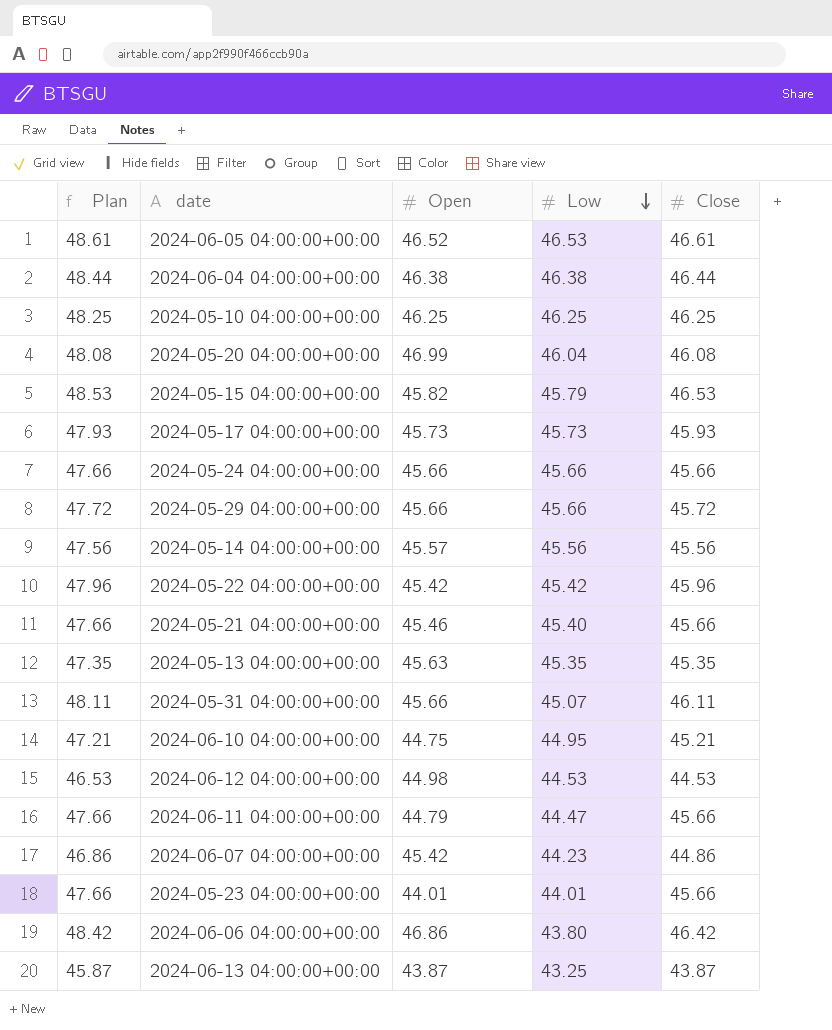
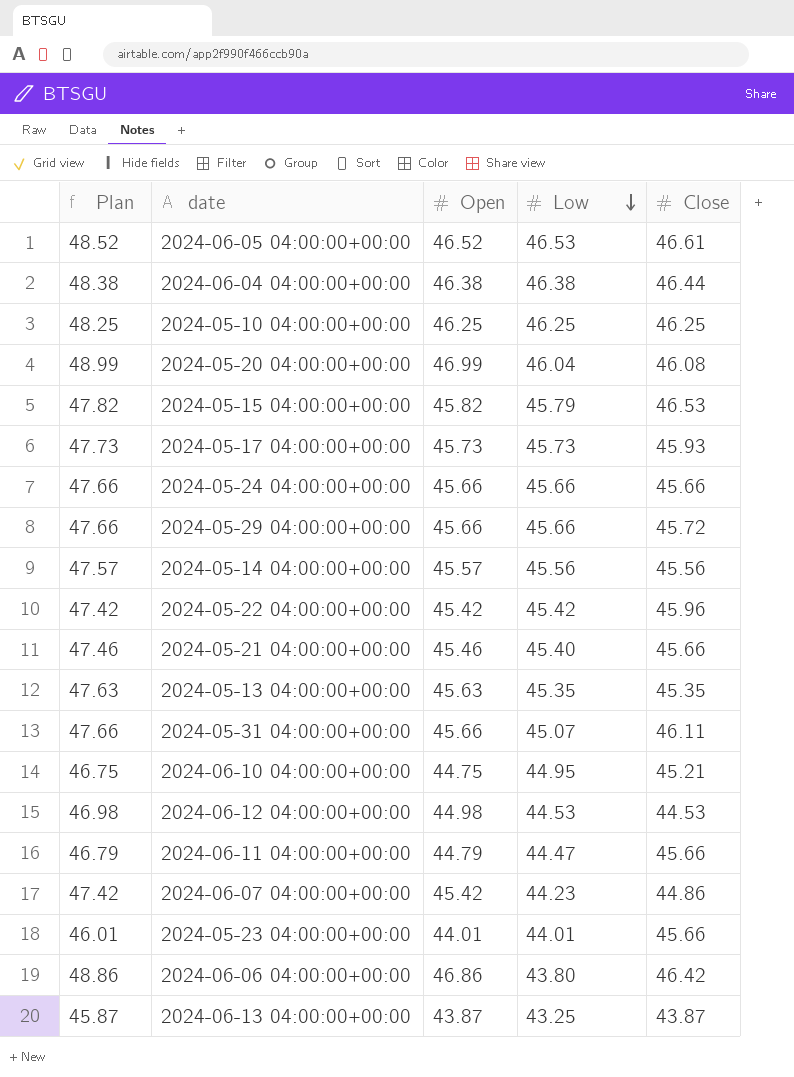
column Plan | formula: [Close] + 2 -> [Open] + 2

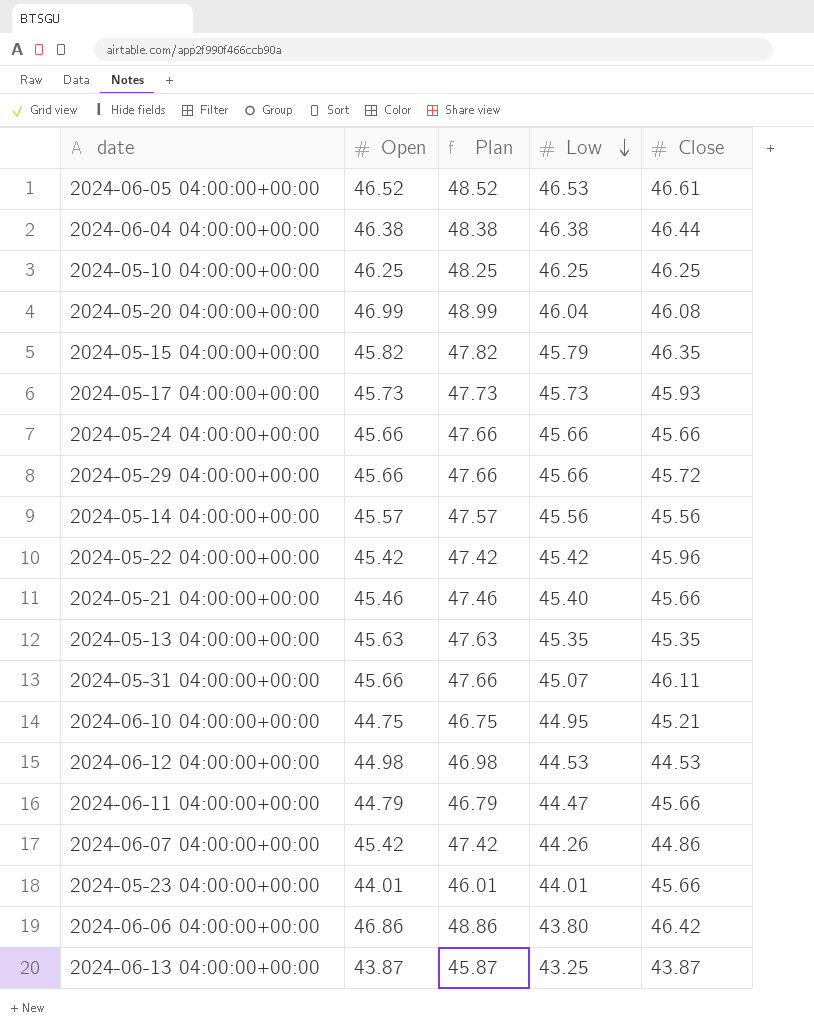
column Plan | position: 1 -> 3
2024-05-15 04:00:00+00:00 | Close: 46.53 -> 46.35
2024-06-07 04:00:00+00:00 | Low: 44.23 -> 44.26

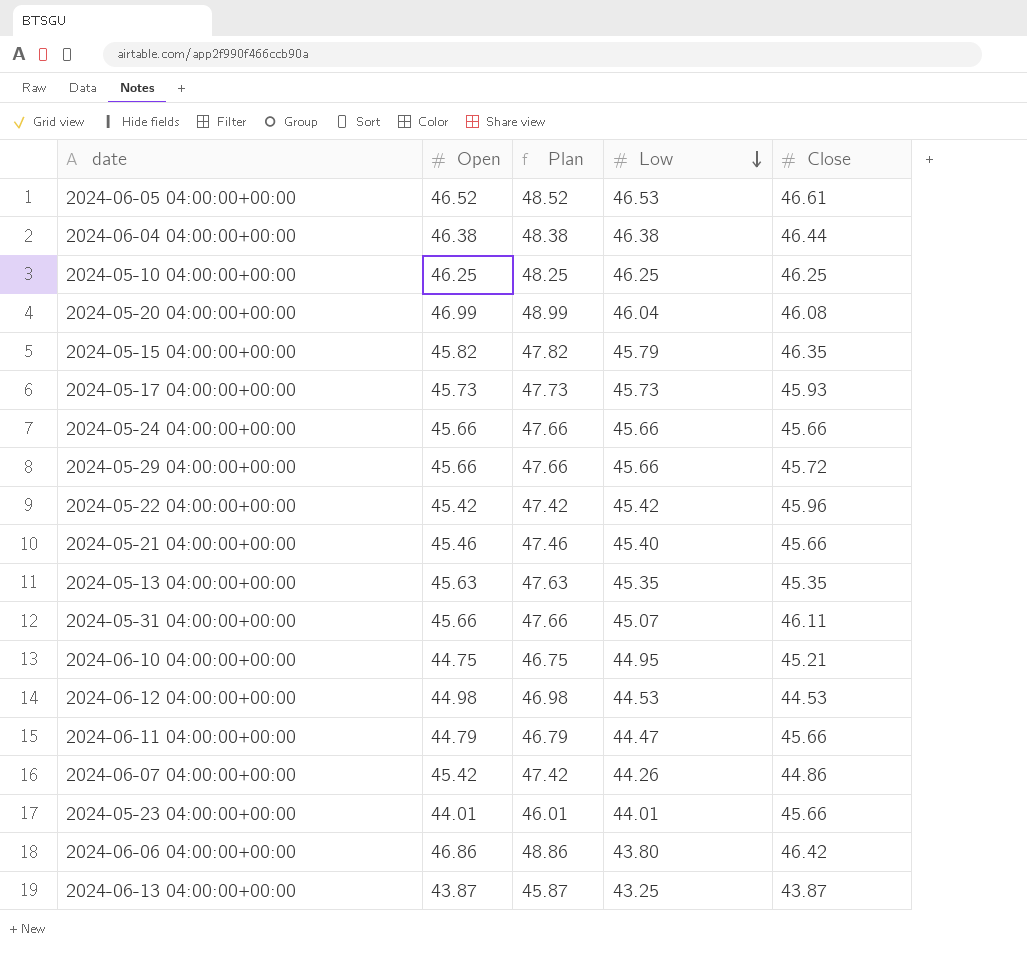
row 2024-05-14 04:00:00+00:00: 45.57 | 47.57 | 45.56 | 45.56 -> none

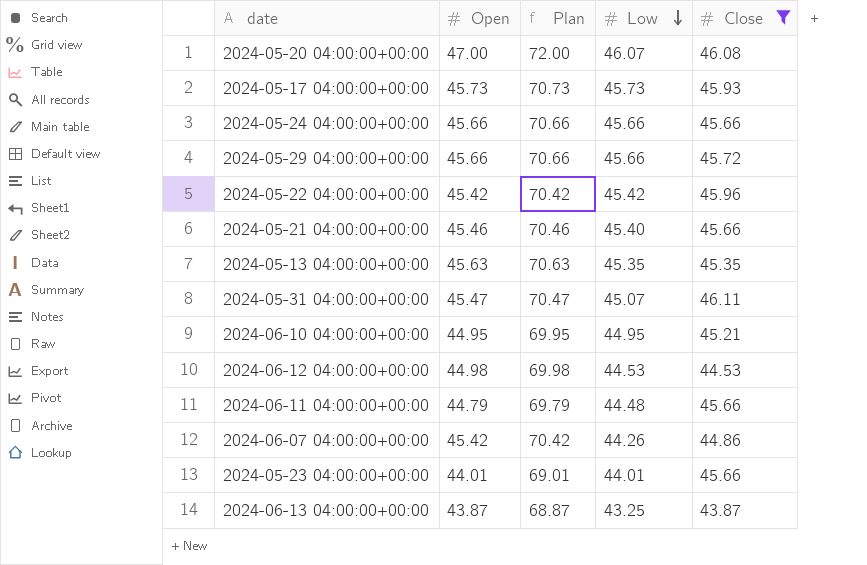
filter: none -> Close <= 46.11
column Plan | formula: [Open] + 2 -> [Open] + 25
2024-05-20 04:00:00+00:00 | Open: 46.99 -> 47.00
2024-05-20 04:00:00+00:00 | Low: 46.04 -> 46.07
2024-05-31 04:00:00+00:00 | Open: 45.66 -> 45.47
2024-06-10 04:00:00+00:00 | Open: 44.75 -> 44.95
2024-06-11 04:00:00+00:00 | Low: 44.47 -> 44.48

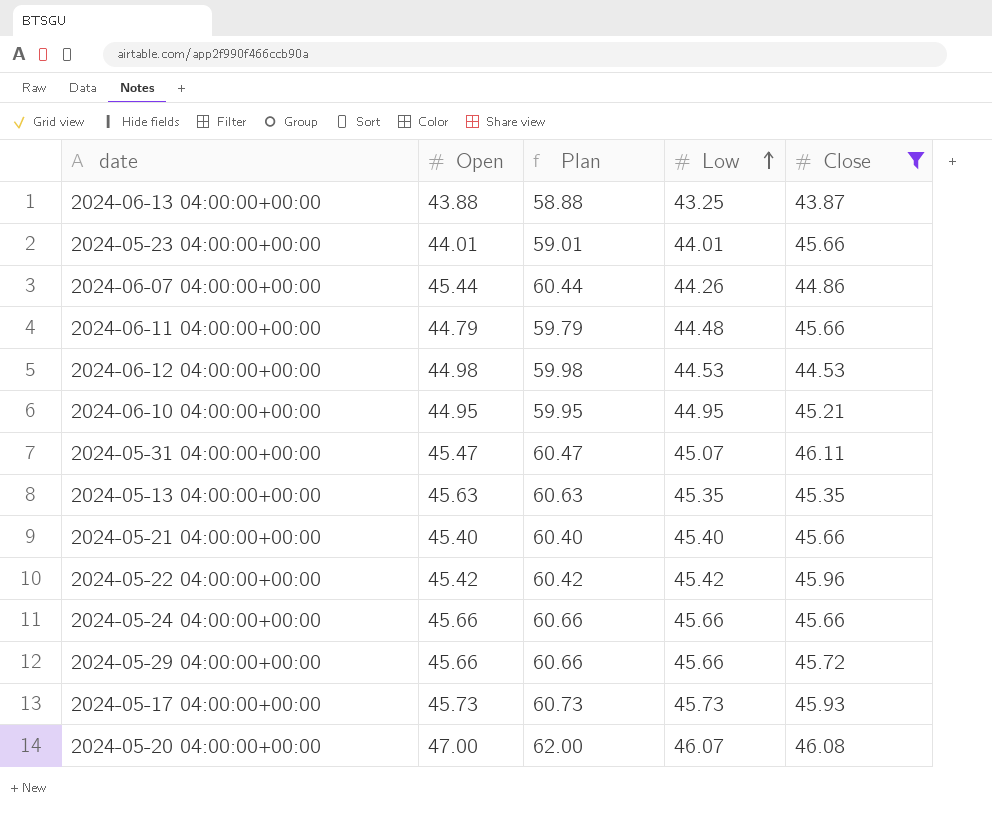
row order: Low descending -> Low ascending
column Plan | formula: [Open] + 25 -> [Open] + 15
2024-06-13 04:00:00+00:00 | Open: 43.87 -> 43.88
2024-06-07 04:00:00+00:00 | Open: 45.42 -> 45.44
2024-05-21 04:00:00+00:00 | Open: 45.46 -> 45.40

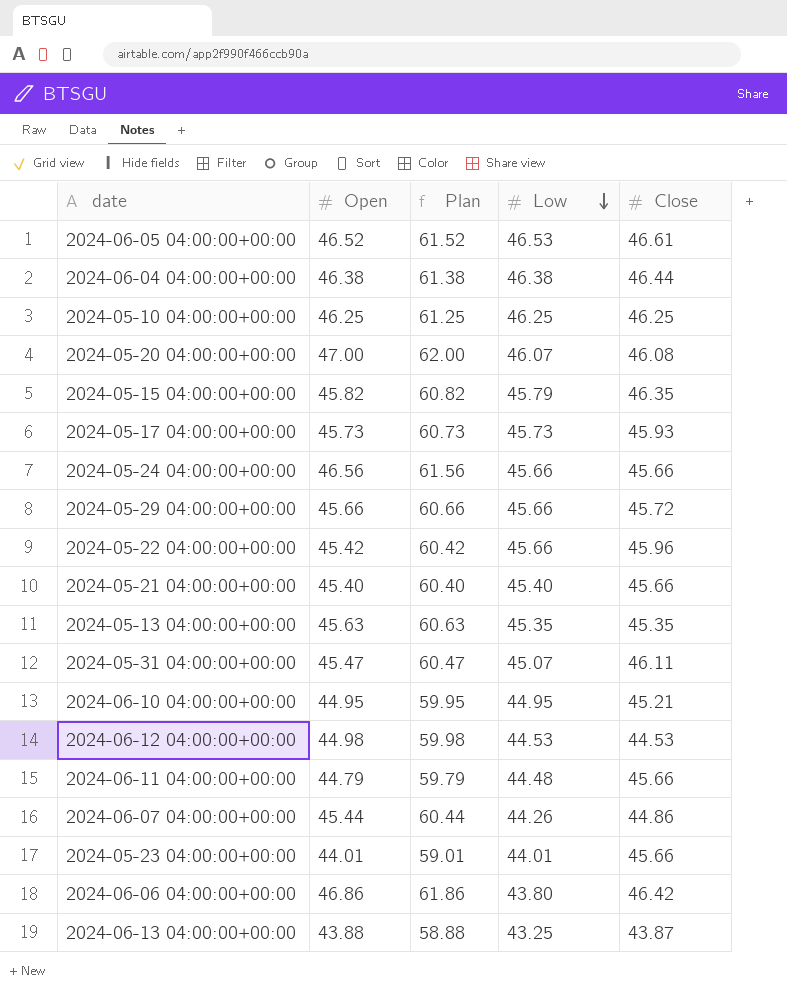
filter: Close <= 46.11 -> none
row order: Low ascending -> Low descending
2024-05-24 04:00:00+00:00 | Open: 45.66 -> 46.56
2024-05-24 04:00:00+00:00 | Plan: 60.66 -> 61.56
2024-05-22 04:00:00+00:00 | Low: 45.42 -> 45.66

